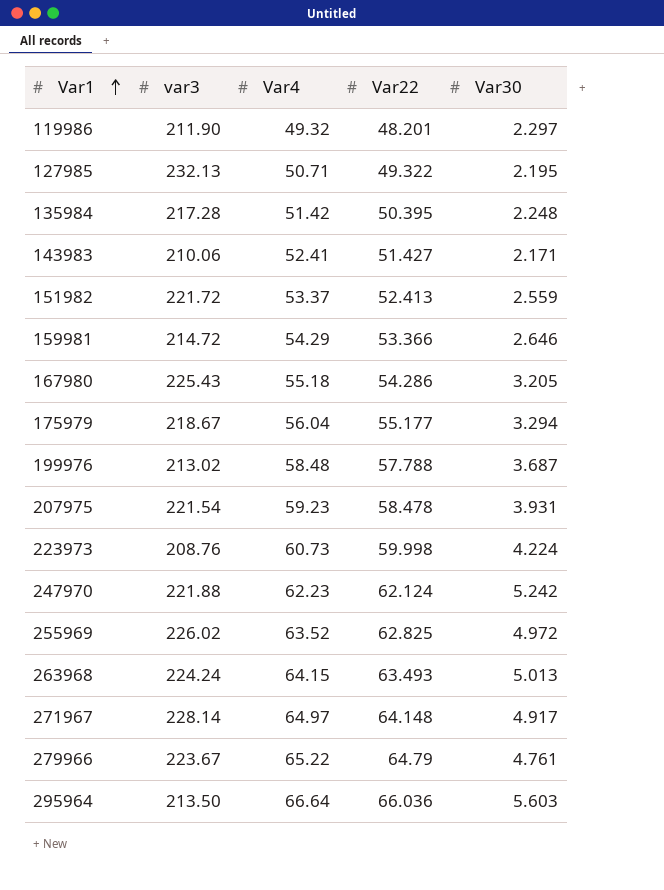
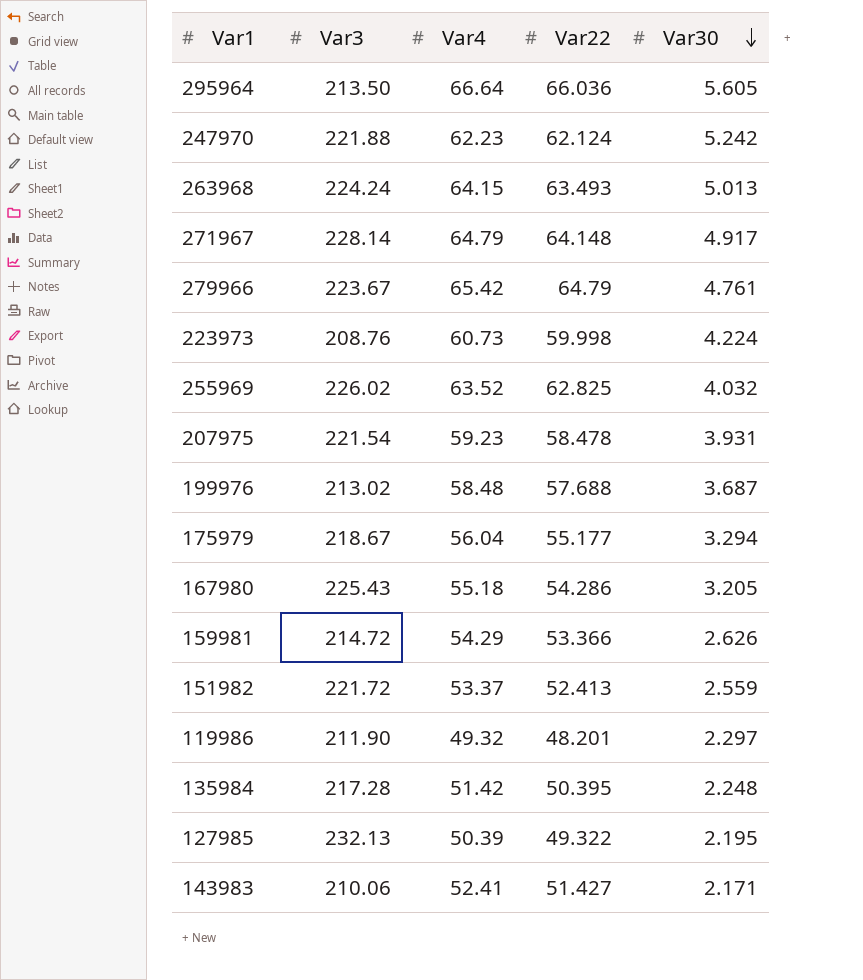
row order: Var1 ascending -> Var30 descending
column name: var3 -> Var3
295964 | Var30: 5.603 -> 5.605
271967 | Var4: 64.97 -> 64.79
279966 | Var4: 65.22 -> 65.42
255969 | Var30: 4.972 -> 4.032
199976 | Var22: 57.788 -> 57.688
159981 | Var30: 2.646 -> 2.626
127985 | Var4: 50.71 -> 50.39

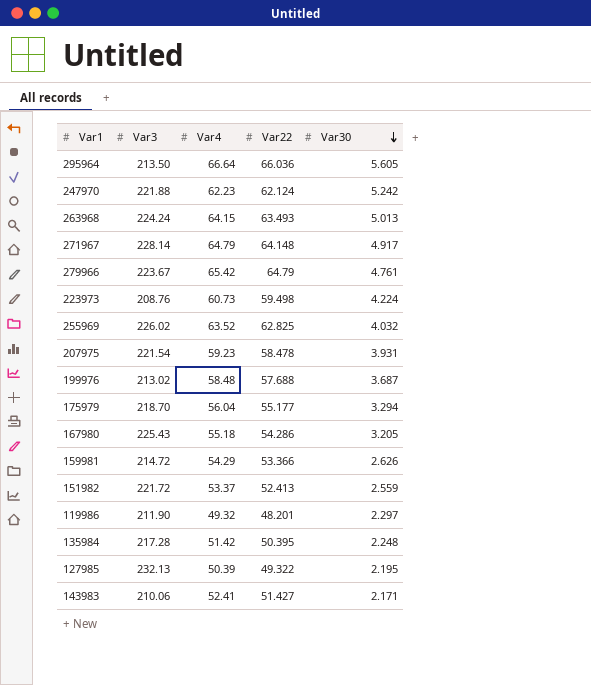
223973 | Var22: 59.998 -> 59.498
175979 | Var3: 218.67 -> 218.70

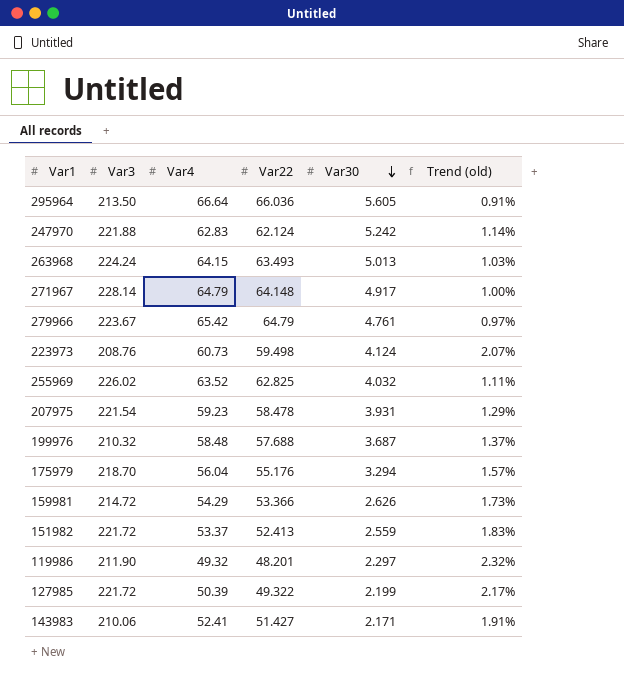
column Trend (old) | formula: none -> ([Var4] - [Var22]) / [Var22]
row 167980: 225.43 | 55.18 | 54.286 | 3.205 -> none
row 135984: 217.28 | 51.42 | 50.395 | 2.248 -> none
247970 | Var4: 62.23 -> 62.83
223973 | Var30: 4.224 -> 4.124
199976 | Var3: 213.02 -> 210.32
175979 | Var22: 55.177 -> 55.176
127985 | Var3: 232.13 -> 221.72
127985 | Var30: 2.195 -> 2.199

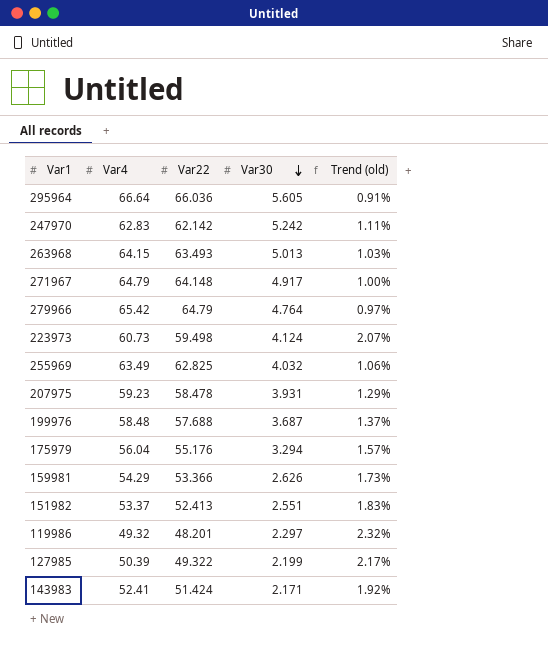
column Var3 | position: 2 -> none
247970 | Var22: 62.124 -> 62.142
247970 | Trend (old): 1.14% -> 1.11%
279966 | Var30: 4.761 -> 4.764
255969 | Var4: 63.52 -> 63.49
255969 | Trend (old): 1.11% -> 1.06%
151982 | Var30: 2.559 -> 2.551
143983 | Var22: 51.427 -> 51.424
143983 | Trend (old): 1.91% -> 1.92%

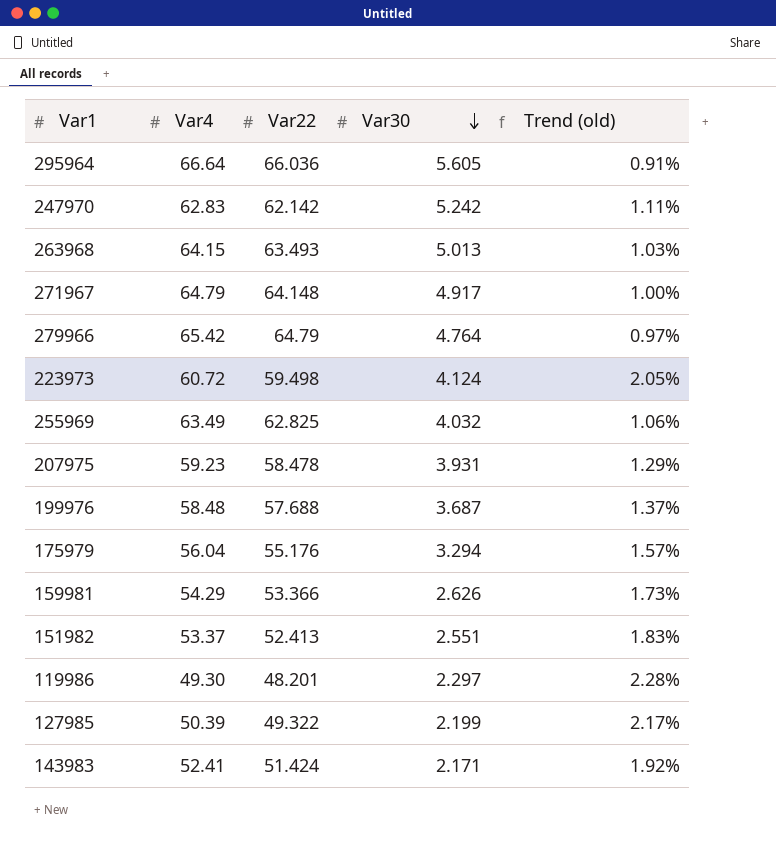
223973 | Var4: 60.73 -> 60.72
223973 | Trend (old): 2.07% -> 2.05%
119986 | Var4: 49.32 -> 49.30
119986 | Trend (old): 2.32% -> 2.28%

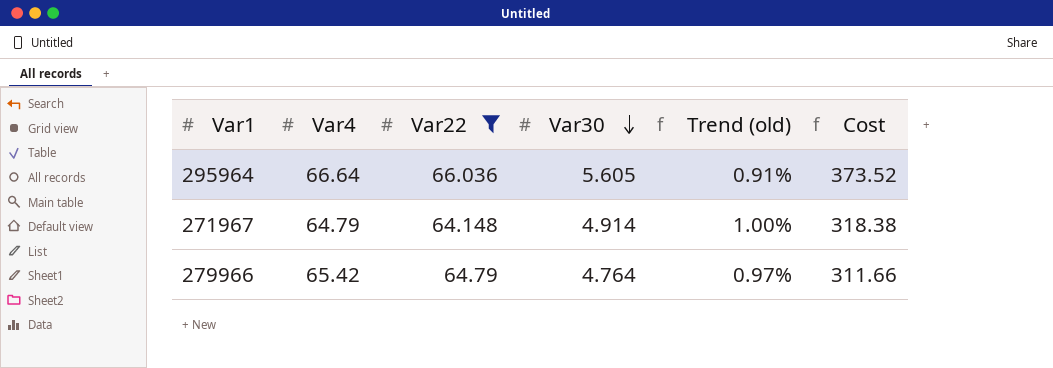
filter: none -> Var22 >= 64.148
column Cost | formula: none -> [Var4] * [Var30]
271967 | Var30: 4.917 -> 4.914

